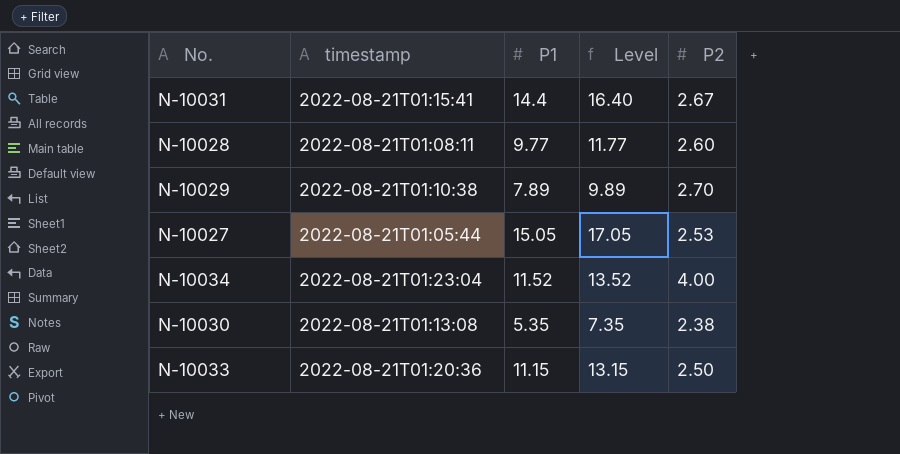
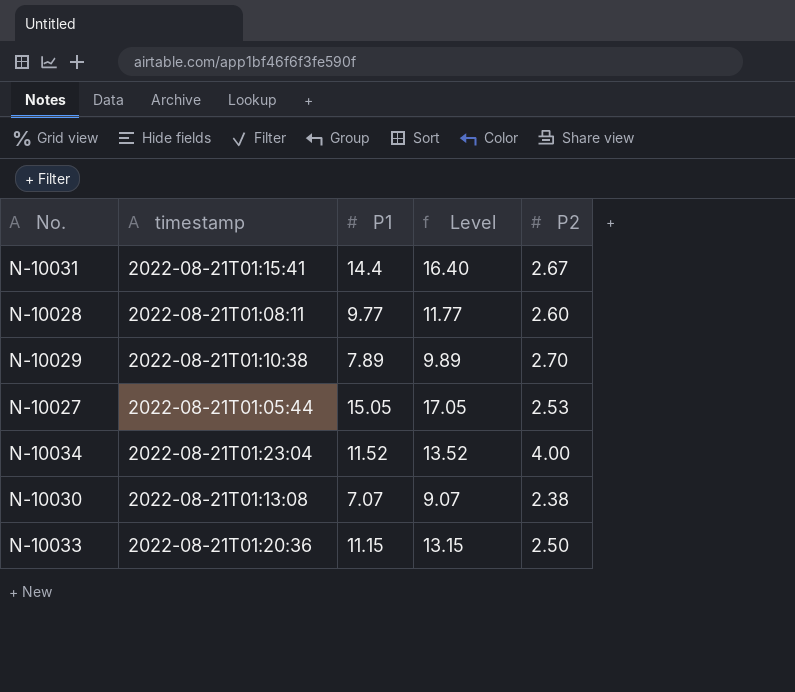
N-10030 | P1: 5.35 -> 7.07
N-10030 | Level: 7.35 -> 9.07

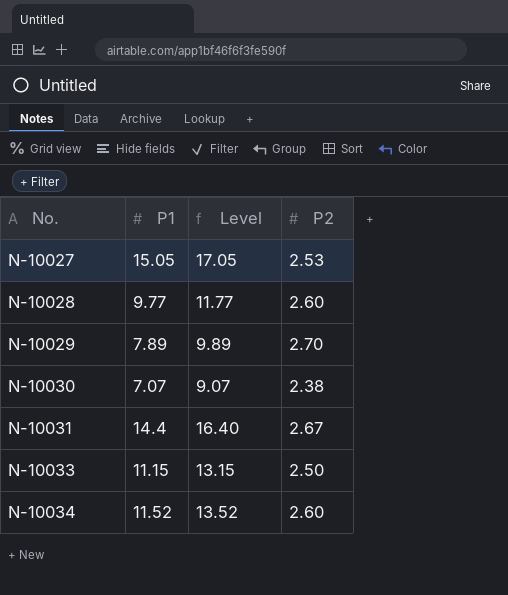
row order: none -> No. ascending
column timestamp | position: 2 -> none
N-10034 | P2: 4.00 -> 2.60

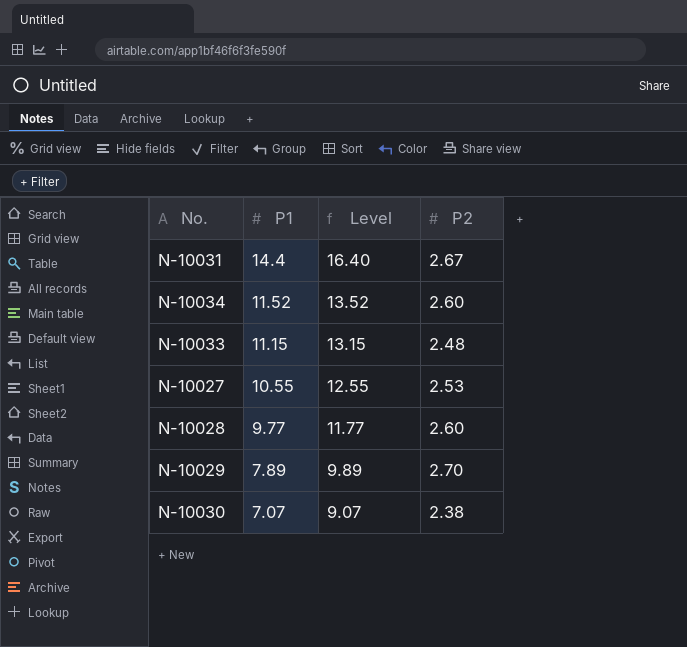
row order: No. ascending -> P1 descending
N-10033 | P2: 2.50 -> 2.48
N-10027 | P1: 15.05 -> 10.55
N-10027 | Level: 17.05 -> 12.55

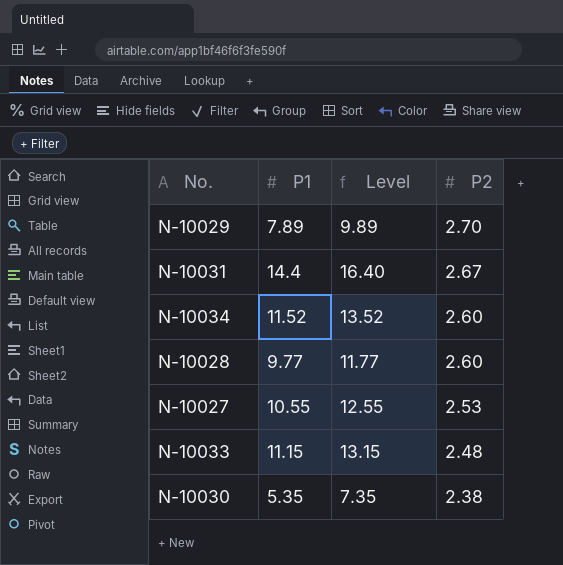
row order: P1 descending -> P2 descending
N-10030 | P1: 7.07 -> 5.35
N-10030 | Level: 9.07 -> 7.35

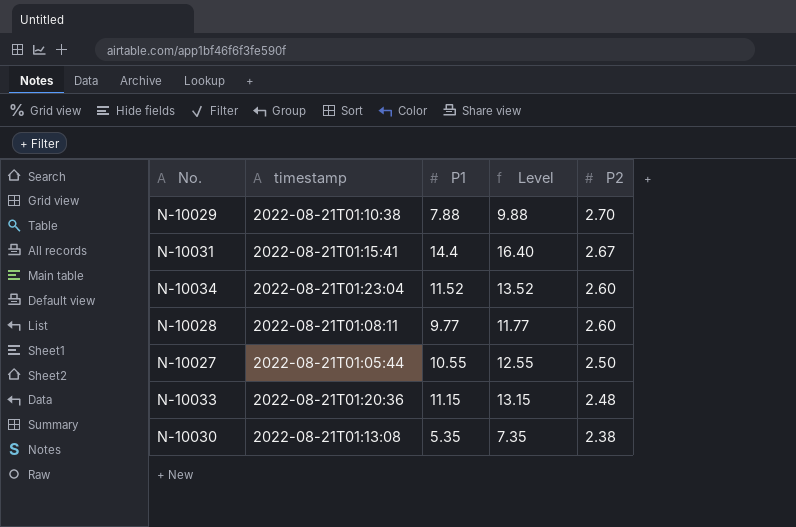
column timestamp | position: none -> 2
N-10029 | P1: 7.89 -> 7.88
N-10029 | Level: 9.89 -> 9.88
N-10027 | P2: 2.53 -> 2.50

